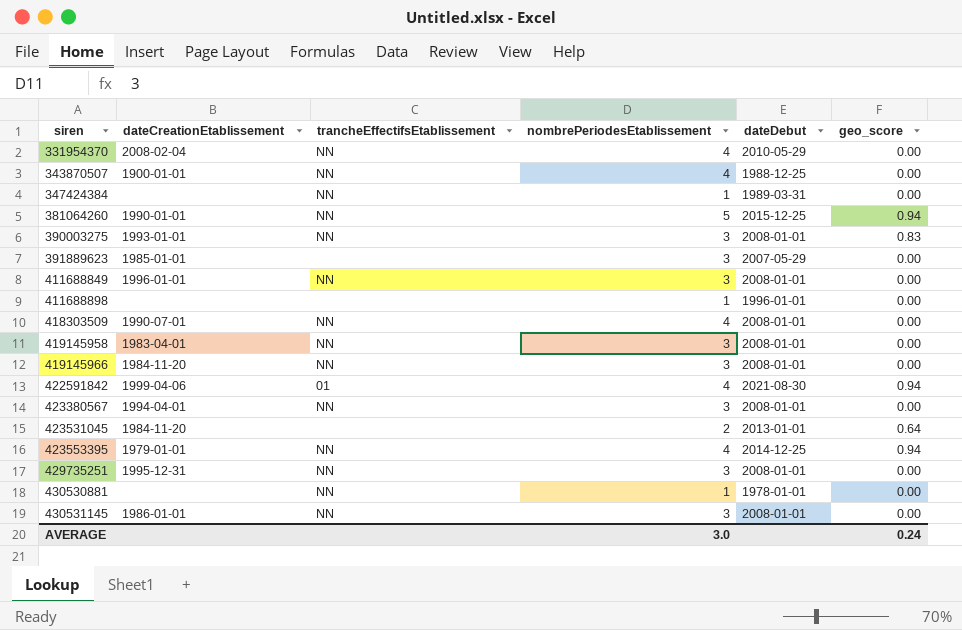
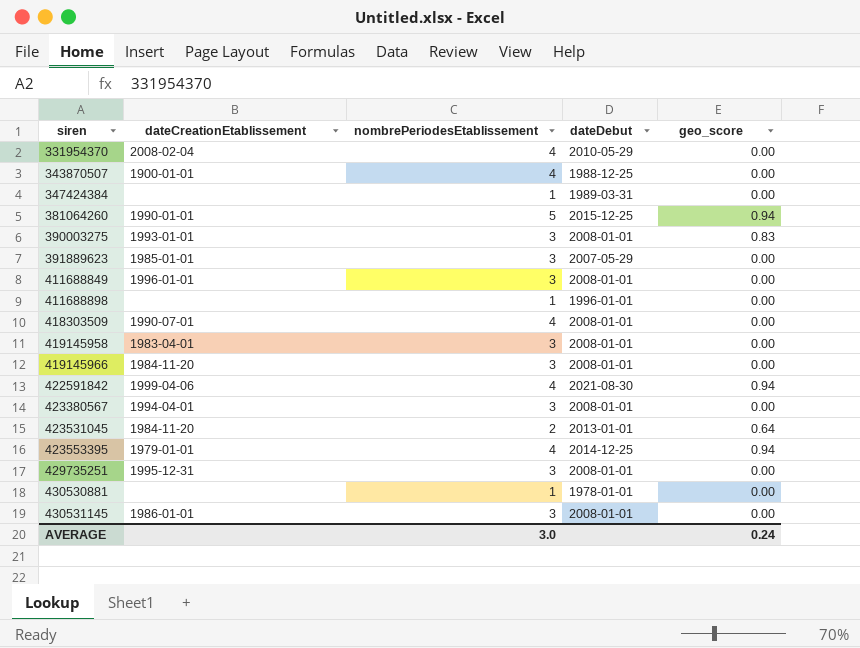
column trancheEffectifsEtablissement | position: 3 -> none

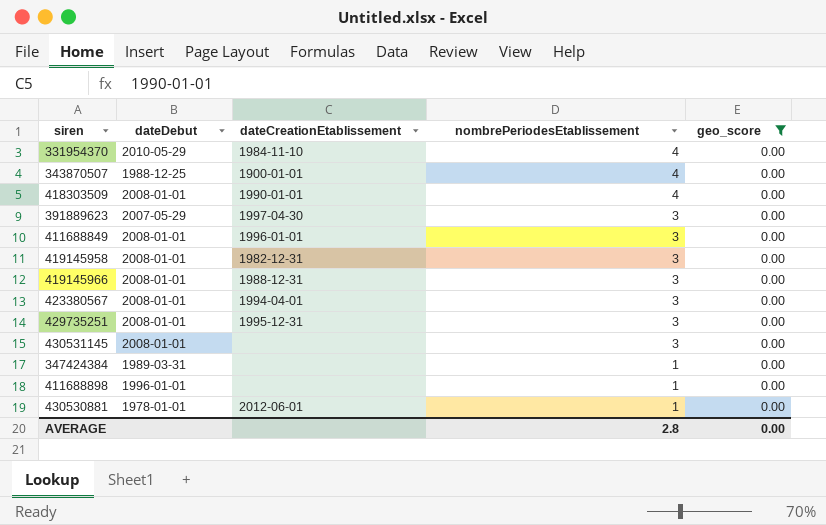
filter: none -> geo_score = 0.00
row order: siren ascending -> nombrePeriodesEtablissement descending
column dateDebut | position: 4 -> 2
331954370 | dateCreationEtablissement: 2008-02-04 -> 1984-11-10
418303509 | dateCreationEtablissement: 1990-07-01 -> 1990-01-01
391889623 | dateCreationEtablissement: 1985-01-01 -> 1997-04-30
419145958 | dateCreationEtablissement: 1983-04-01 -> 1982-12-31
419145966 | dateCreationEtablissement: 1984-11-20 -> 1988-12-31
430531145 | dateCreationEtablissement: 1986-01-01 -> none
430530881 | dateCreationEtablissement: none -> 2012-06-01
AVERAGE | nombrePeriodesEtablissement: 3.0 -> 2.8
AVERAGE | geo_score: 0.24 -> 0.00

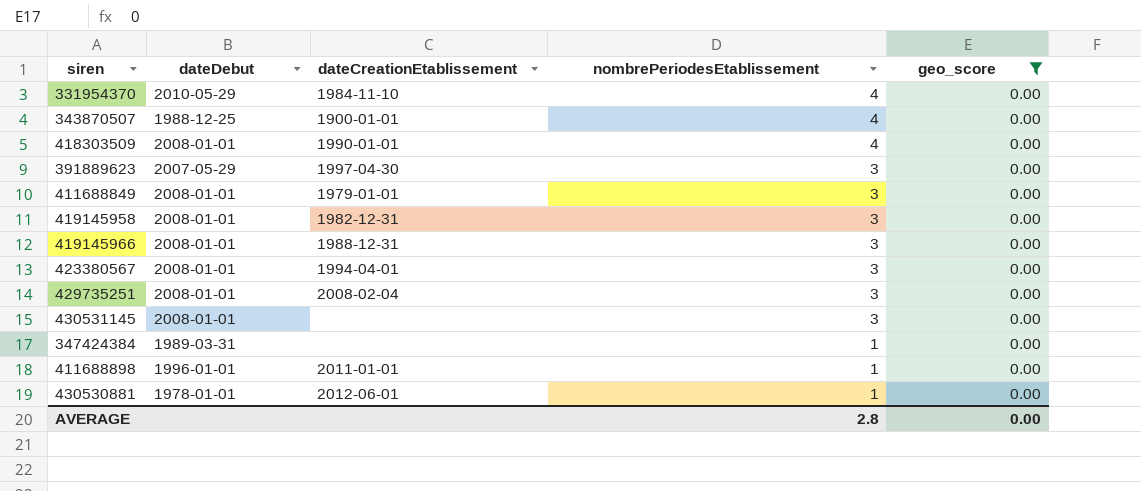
411688849 | dateCreationEtablissement: 1996-01-01 -> 1979-01-01
429735251 | dateCreationEtablissement: 1995-12-31 -> 2008-02-04
411688898 | dateCreationEtablissement: none -> 2011-01-01

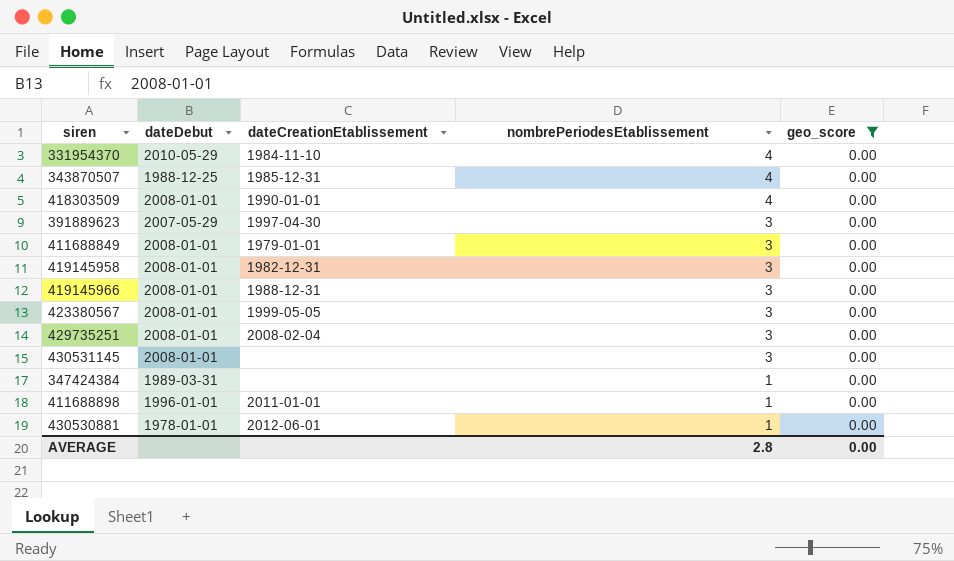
343870507 | dateCreationEtablissement: 1900-01-01 -> 1985-12-31
423380567 | dateCreationEtablissement: 1994-04-01 -> 1999-05-05

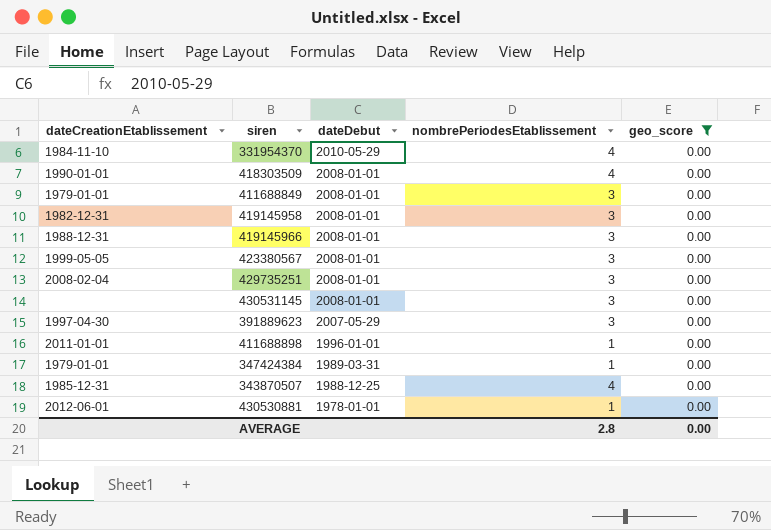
row order: nombrePeriodesEtablissement descending -> dateDebut descending
column dateCreationEtablissement | position: 3 -> 1
347424384 | dateCreationEtablissement: none -> 1979-01-01

